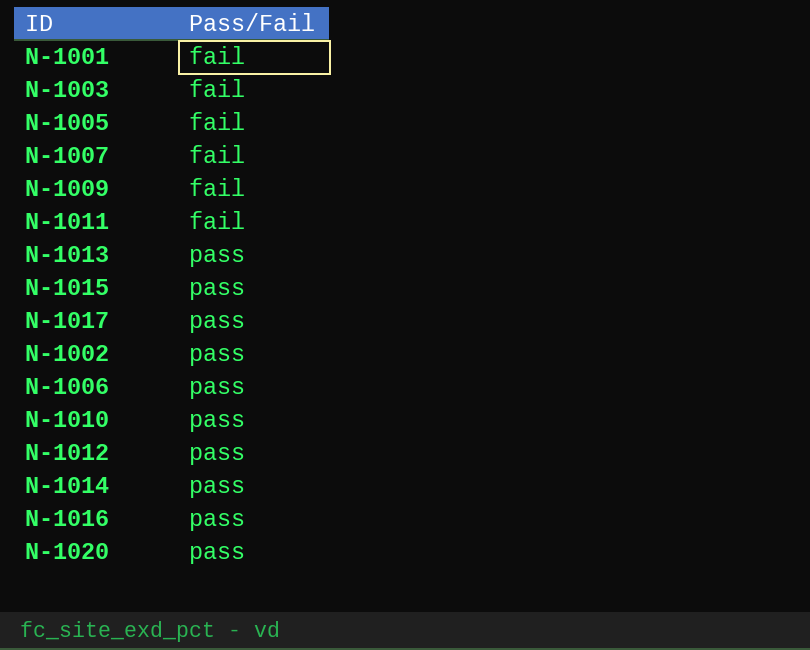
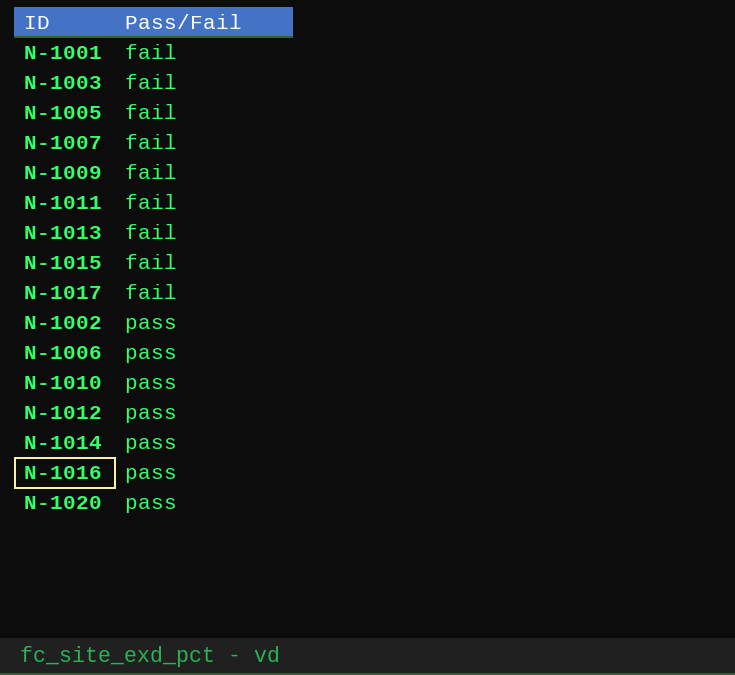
N-1013 | Pass/Fail: pass -> fail
N-1015 | Pass/Fail: pass -> fail
N-1017 | Pass/Fail: pass -> fail

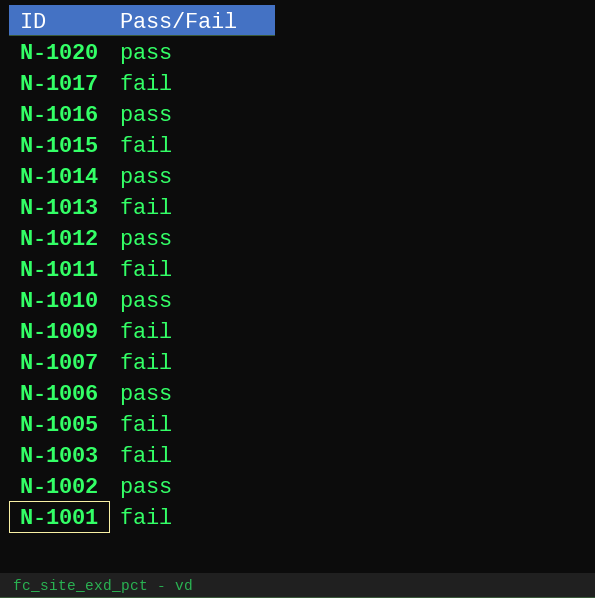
row order: Pass/Fail ascending -> ID descending

